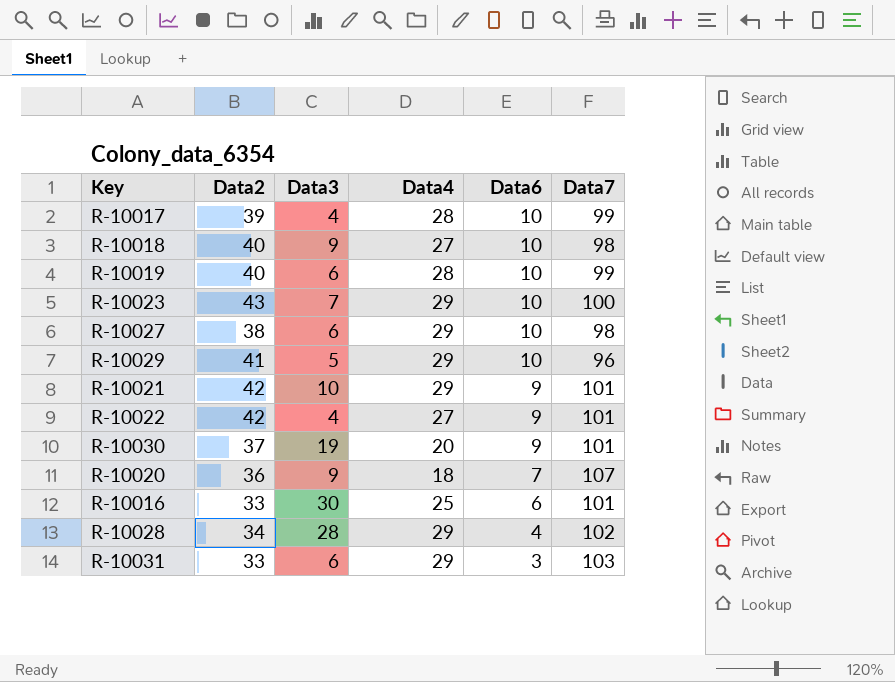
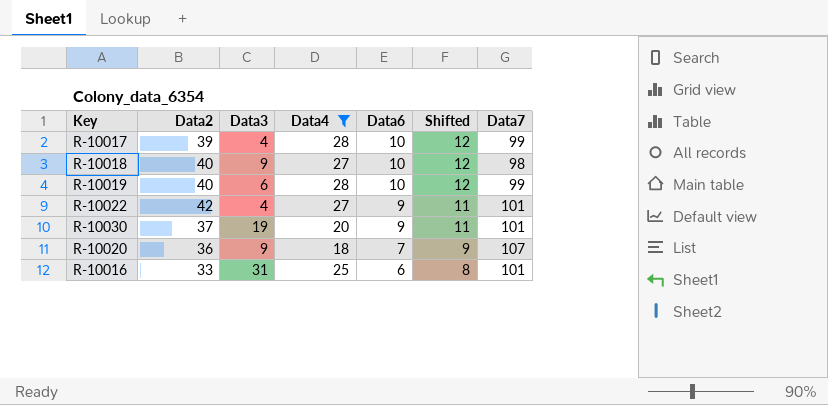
filter: none -> Data4 != 29
column Shifted | formula: none -> [Data6] + 2
R-10016 | Data3: 30 -> 31

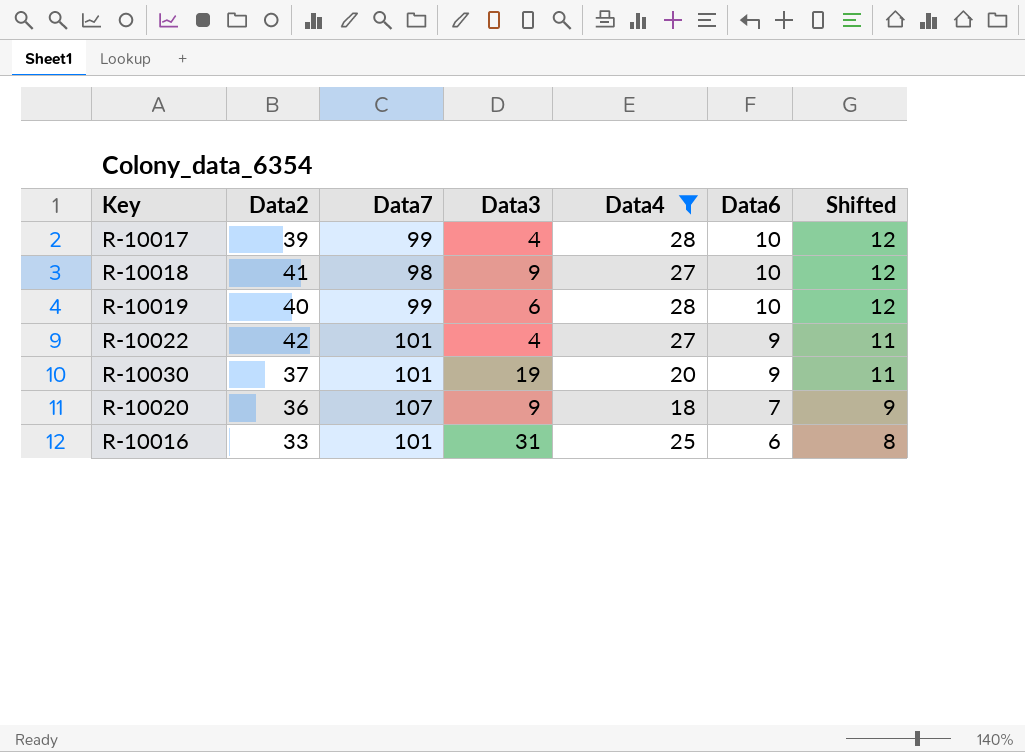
column Data7 | position: 7 -> 3
R-10018 | Data2: 40 -> 41

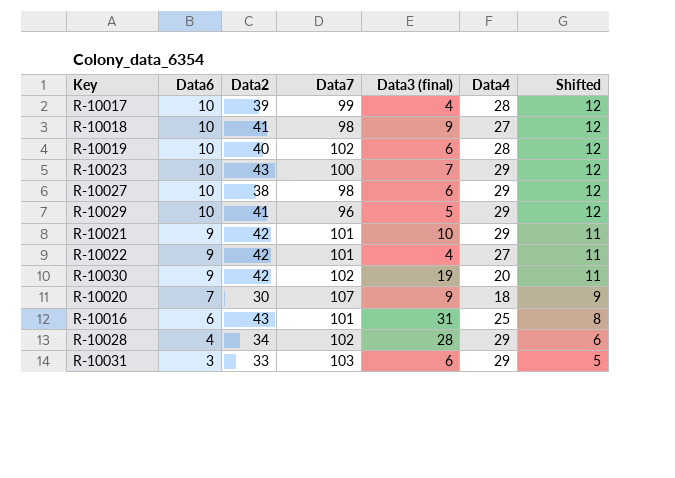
filter: Data4 != 29 -> none
column Data6 | position: 6 -> 2
column name: Data3 -> Data3 (final)
R-10019 | Data7: 99 -> 102
R-10030 | Data2: 37 -> 42
R-10030 | Data7: 101 -> 102
R-10020 | Data2: 36 -> 30
R-10016 | Data2: 33 -> 43

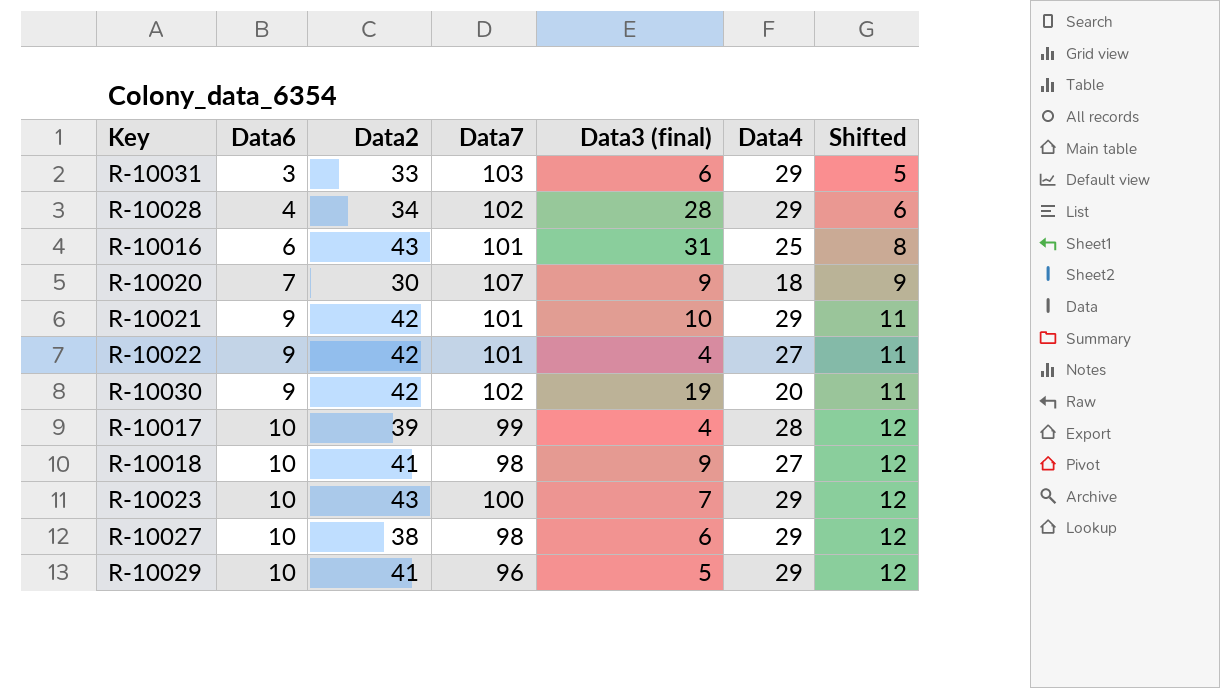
row order: Data6 descending -> Data6 ascending
row R-10019: 10 | 40 | 102 | 6 | 28 | 12 -> none

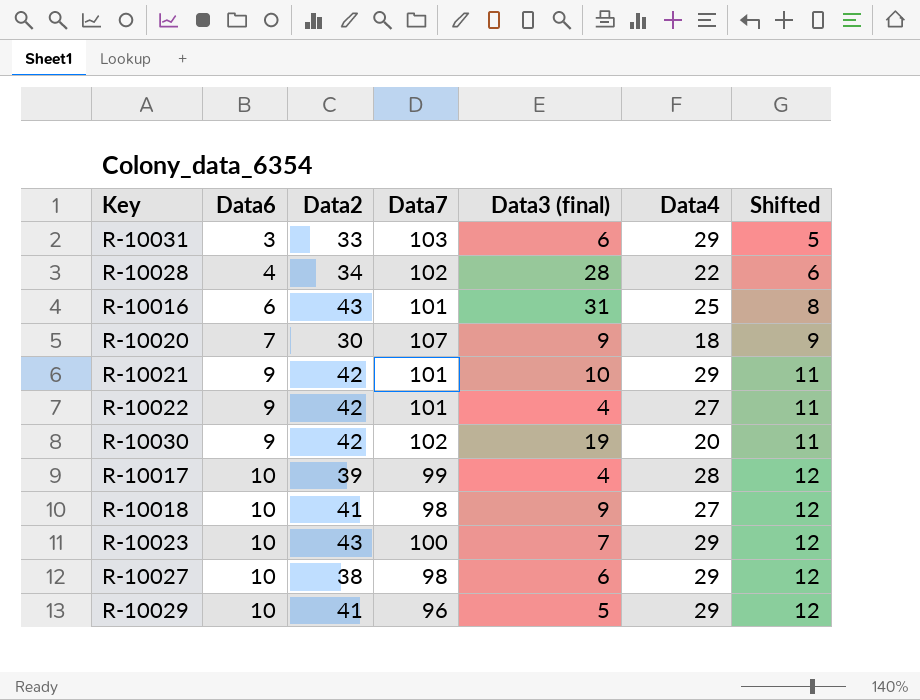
R-10028 | Data4: 29 -> 22

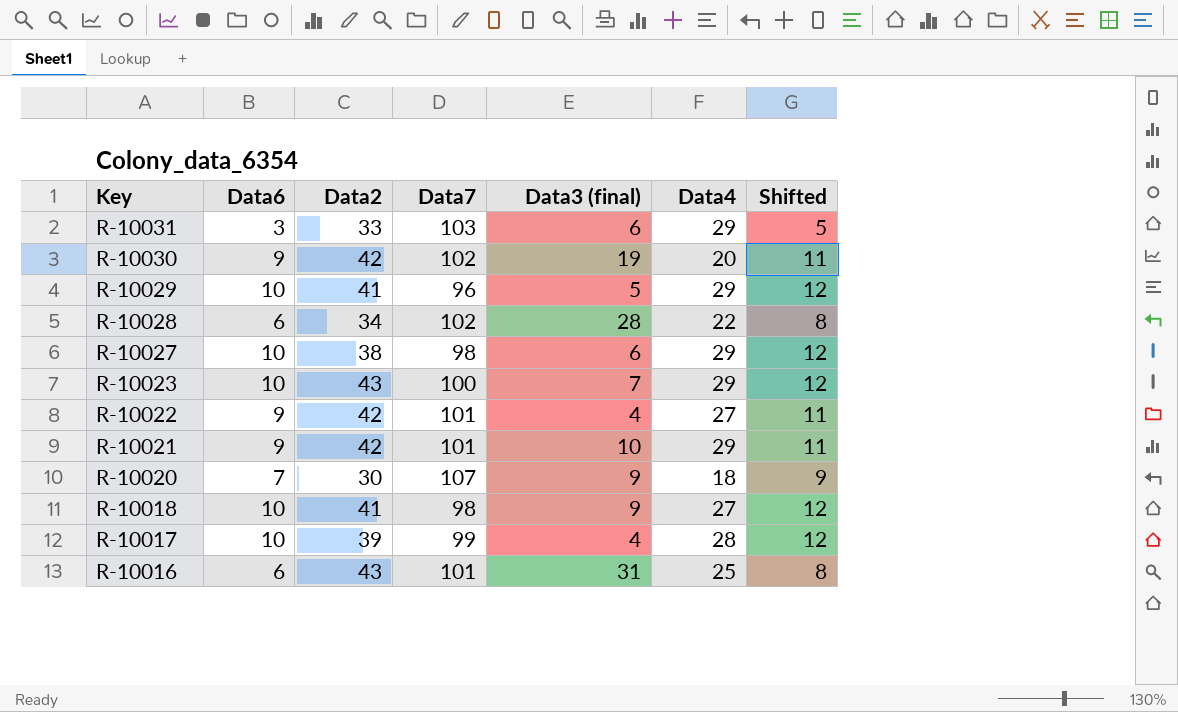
row order: Data6 ascending -> Key descending
R-10028 | Data6: 4 -> 6
R-10028 | Shifted: 6 -> 8

